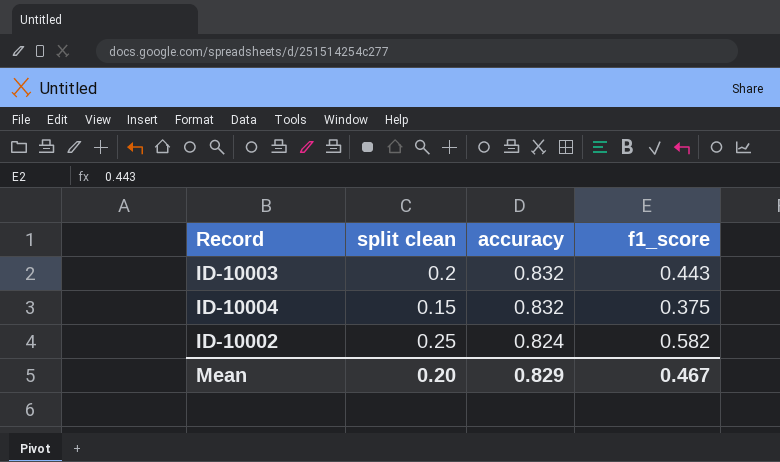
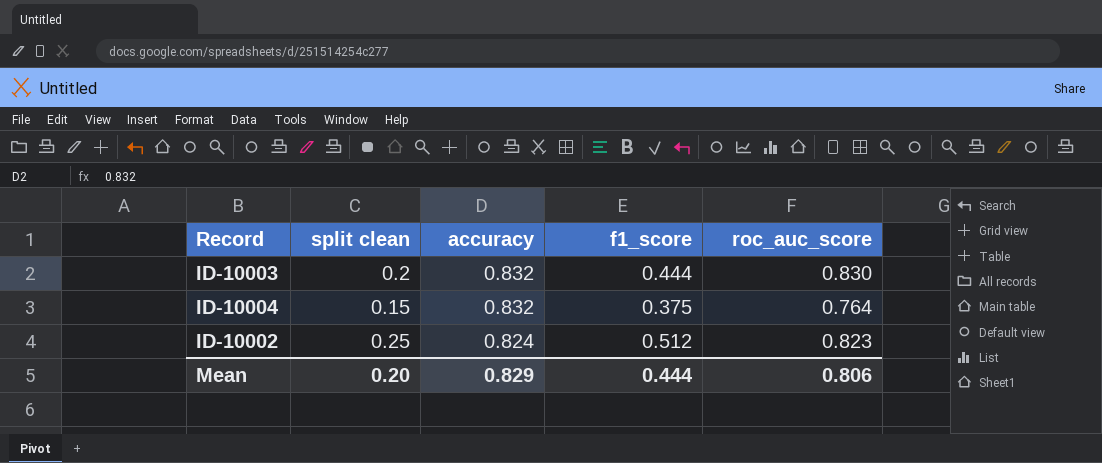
column roc_auc_score | position: none -> 5
ID-10003 | f1_score: 0.443 -> 0.444
ID-10002 | f1_score: 0.582 -> 0.512
Mean | f1_score: 0.467 -> 0.444

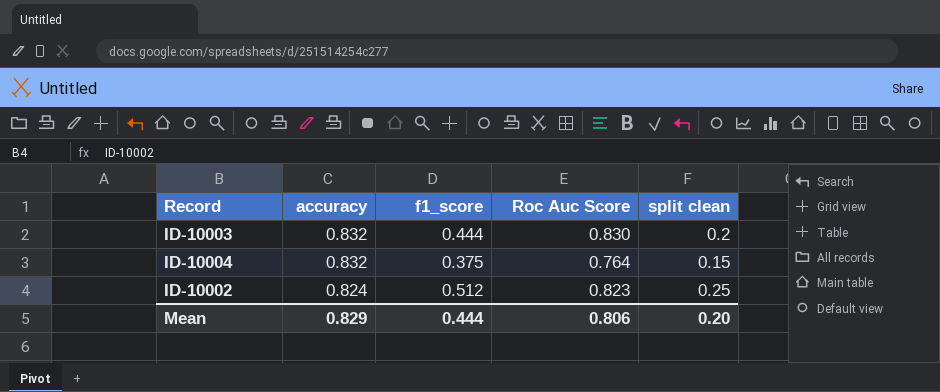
column name: roc_auc_score -> Roc Auc Score
column split clean | position: 2 -> 5

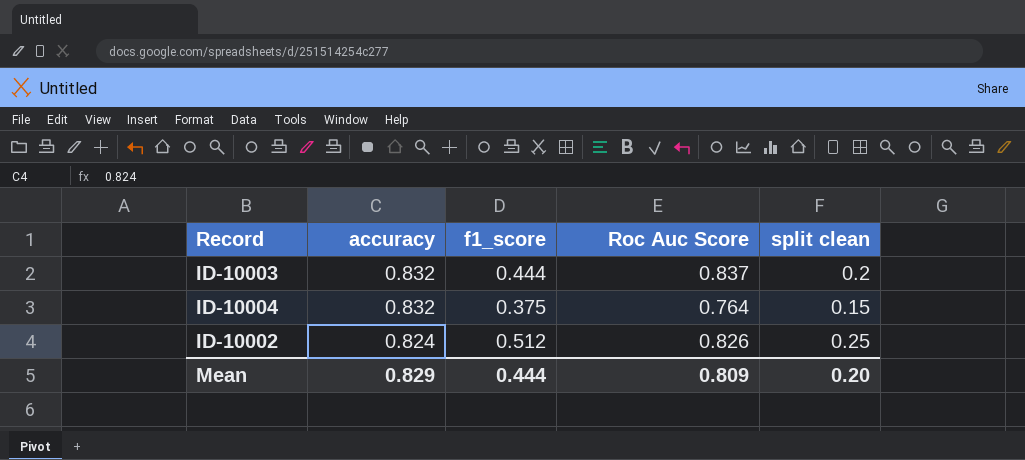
ID-10003 | Roc Auc Score: 0.830 -> 0.837
ID-10002 | Roc Auc Score: 0.823 -> 0.826
Mean | Roc Auc Score: 0.806 -> 0.809

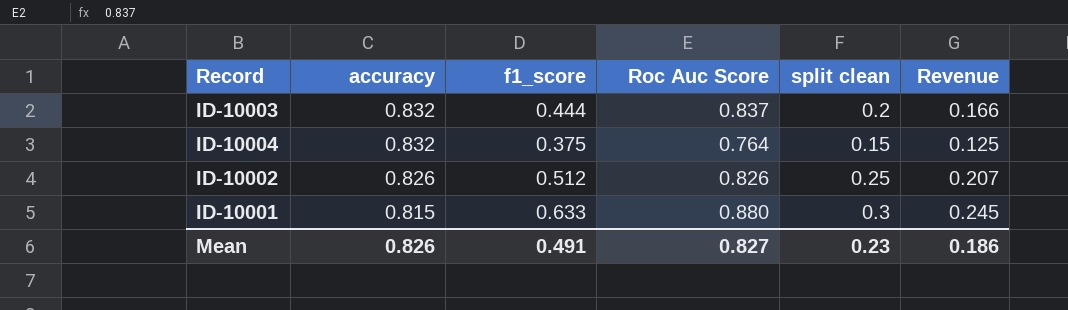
column Revenue | formula: none -> [accuracy] * [split clean]
ID-10002 | accuracy: 0.824 -> 0.826
row ID-10001: none -> 0.815 | 0.633 | 0.880 | 0.3 | 0.245
Mean | accuracy: 0.829 -> 0.826
Mean | f1_score: 0.444 -> 0.491
Mean | Roc Auc Score: 0.809 -> 0.827
Mean | split clean: 0.20 -> 0.23

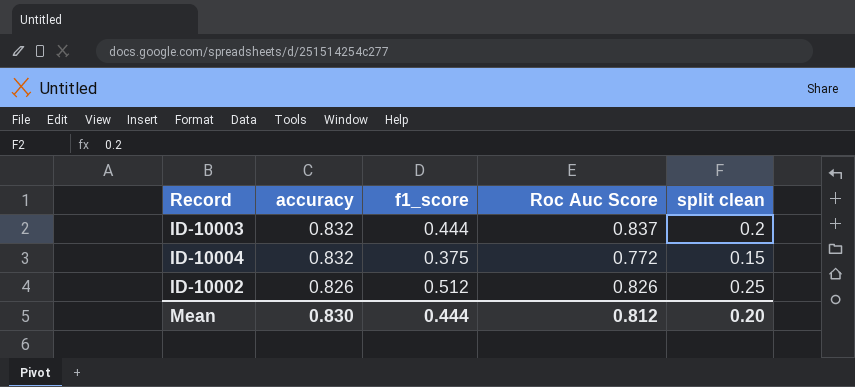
column Revenue | formula: [accuracy] * [split clean] -> none
row ID-10001: 0.815 | 0.633 | 0.880 | 0.3 | 0.245 -> none
ID-10004 | Roc Auc Score: 0.764 -> 0.772
Mean | accuracy: 0.826 -> 0.830
Mean | f1_score: 0.491 -> 0.444
Mean | Roc Auc Score: 0.827 -> 0.812
Mean | split clean: 0.23 -> 0.20

